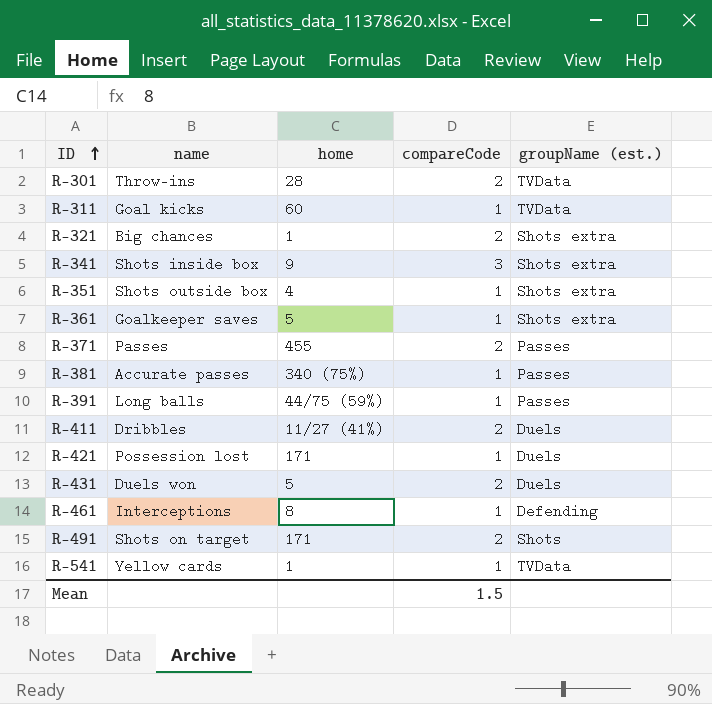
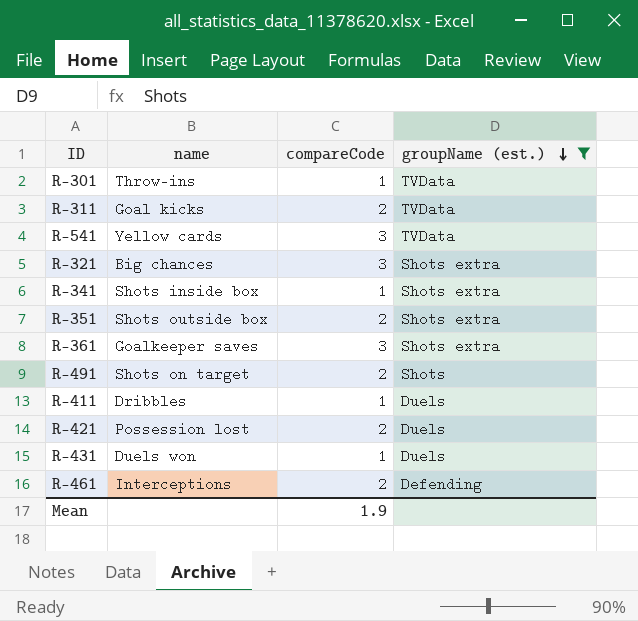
filter: none -> groupName (est.) != Passes
row order: ID ascending -> groupName (est.) descending
column home | position: 3 -> none
R-301 | compareCode: 2 -> 1
R-311 | compareCode: 1 -> 2
R-541 | compareCode: 1 -> 3
R-321 | compareCode: 2 -> 3
R-341 | compareCode: 3 -> 1
R-351 | compareCode: 1 -> 2
R-361 | compareCode: 1 -> 3
R-411 | compareCode: 2 -> 1
R-421 | compareCode: 1 -> 2
R-431 | compareCode: 2 -> 1
R-461 | compareCode: 1 -> 2
Mean | compareCode: 1.5 -> 1.9

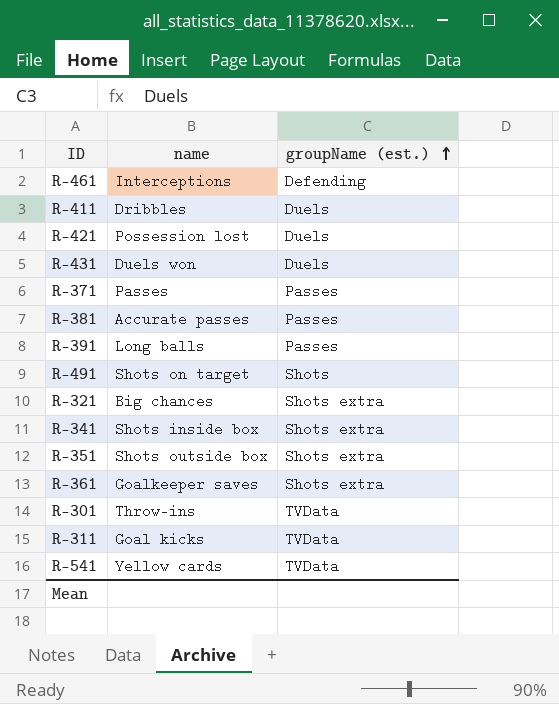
filter: groupName (est.) != Passes -> none
row order: groupName (est.) descending -> groupName (est.) ascending
column compareCode | position: 3 -> none

